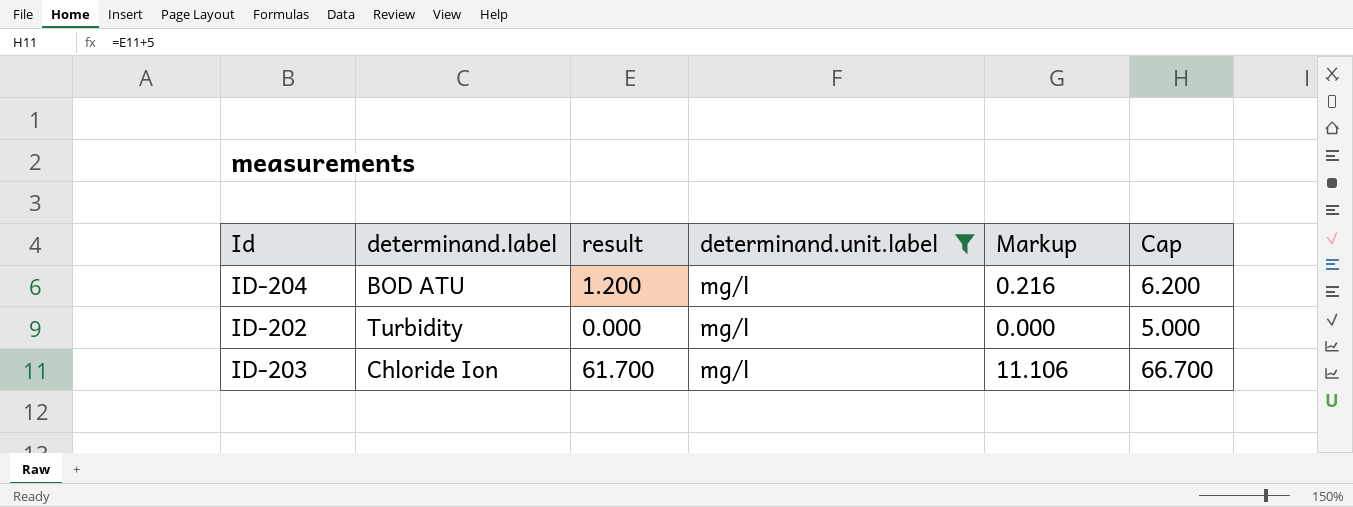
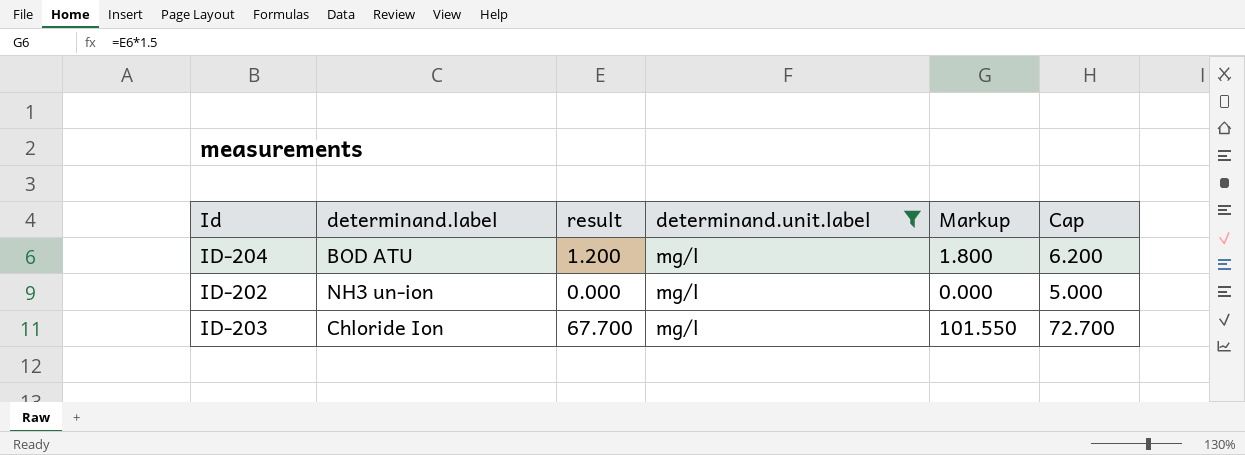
column Markup | formula: [result] * 0.18 -> [result] * 1.5
ID-202 | determinand.label: Turbidity -> NH3 un-ion
ID-203 | result: 61.700 -> 67.700
ID-203 | Cap: 66.700 -> 72.700

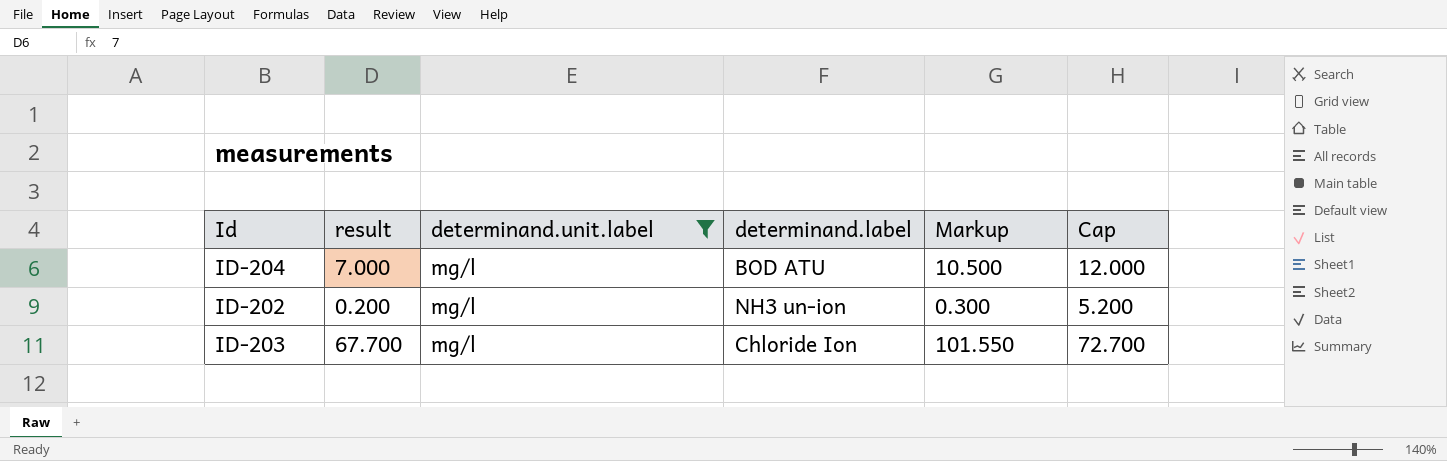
column determinand.label | position: 2 -> 4
ID-204 | result: 1.200 -> 7.000
ID-204 | Markup: 1.800 -> 10.500
ID-204 | Cap: 6.200 -> 12.000
ID-202 | result: 0.000 -> 0.200
ID-202 | Markup: 0.000 -> 0.300
ID-202 | Cap: 5.000 -> 5.200

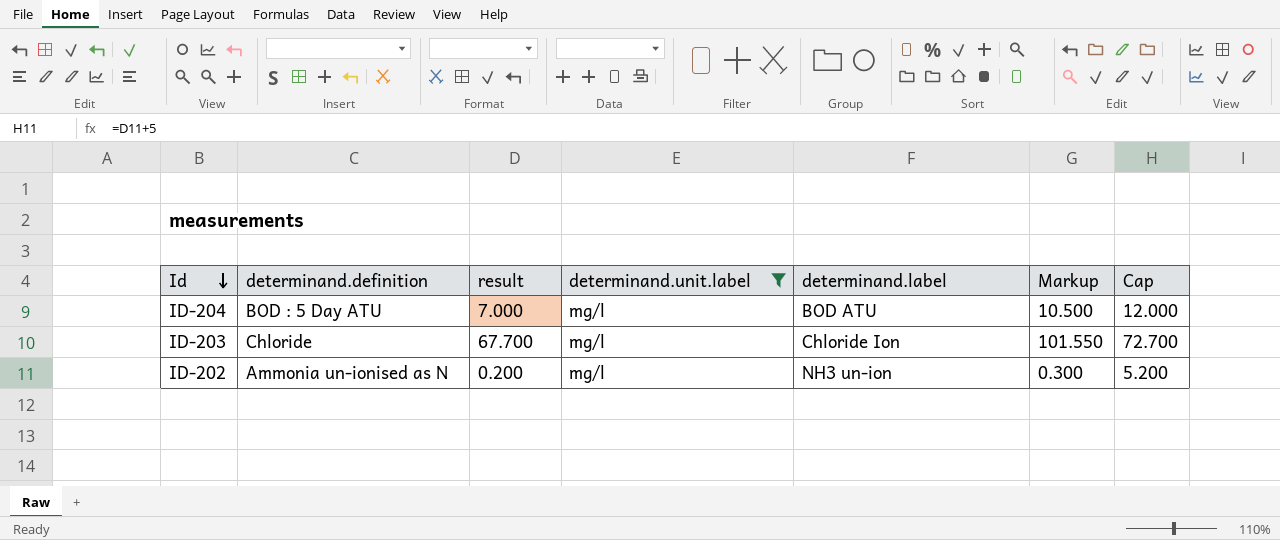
row order: none -> Id descending
column determinand.definition | position: none -> 2

